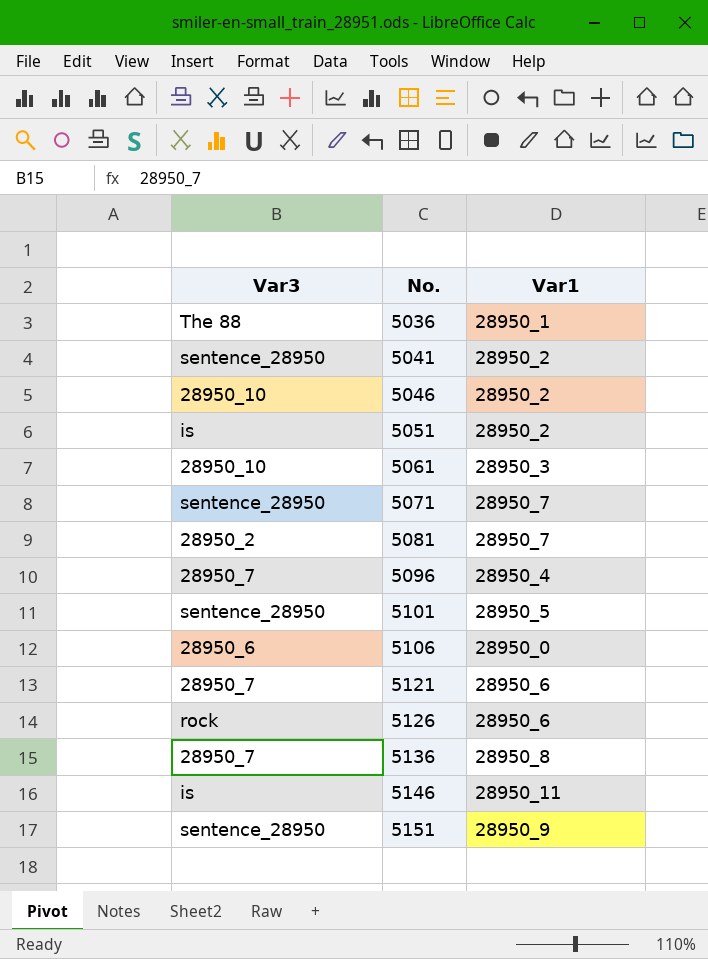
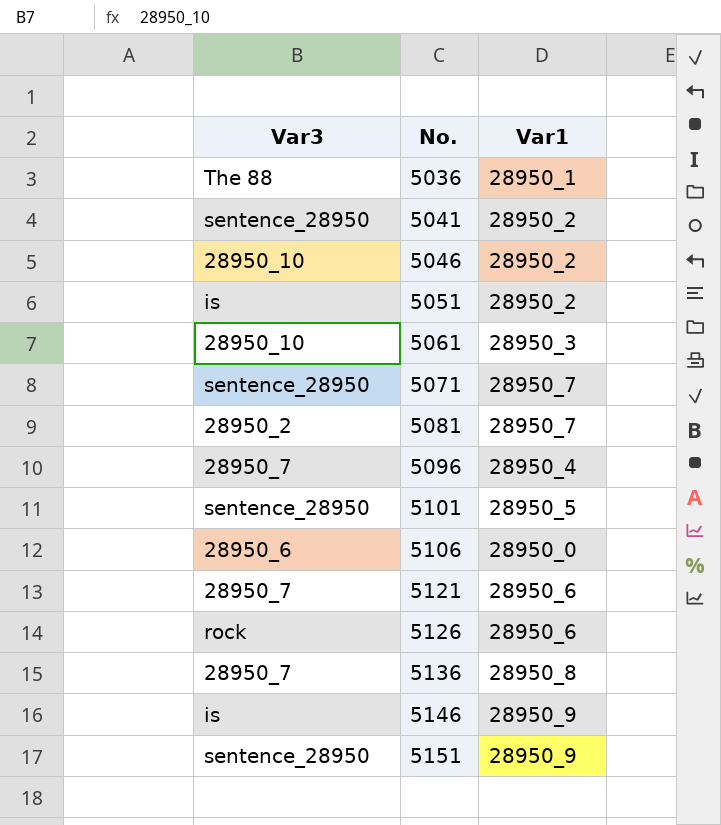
5146 | Var1: 28950_11 -> 28950_9

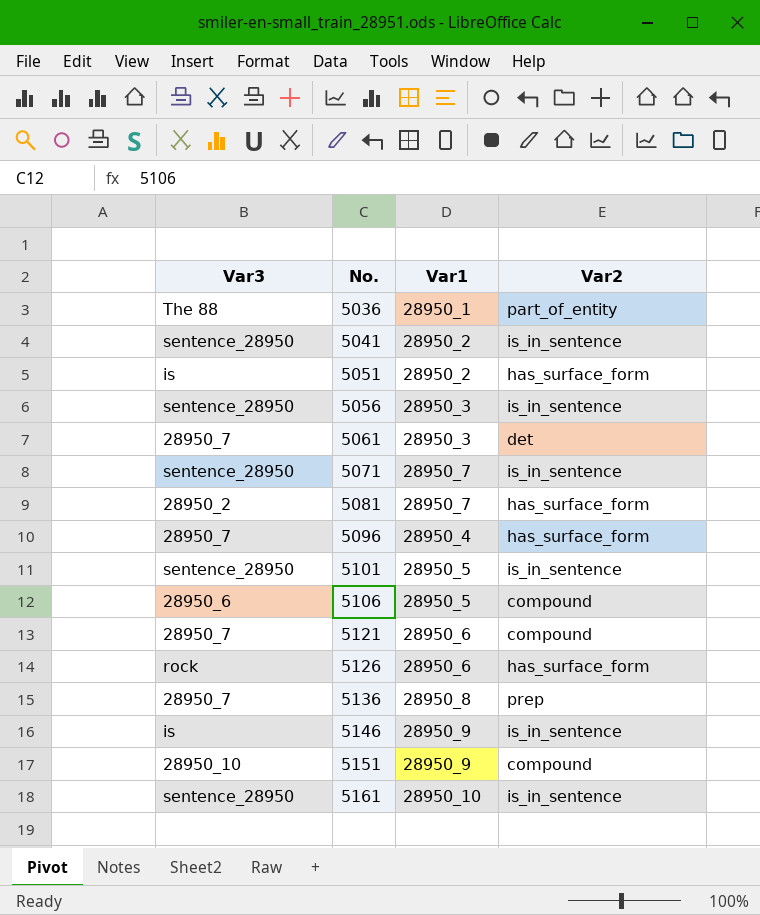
column Var2 | position: none -> 4
row 5046: 28950_10 | 28950_2 -> none
row 5056: none -> sentence_28950 | 28950_3 | is_in_sentence
5061 | Var3: 28950_10 -> 28950_7
5106 | Var1: 28950_0 -> 28950_5
5151 | Var3: sentence_28950 -> 28950_10
row 5161: none -> sentence_28950 | 28950_10 | is_in_sentence

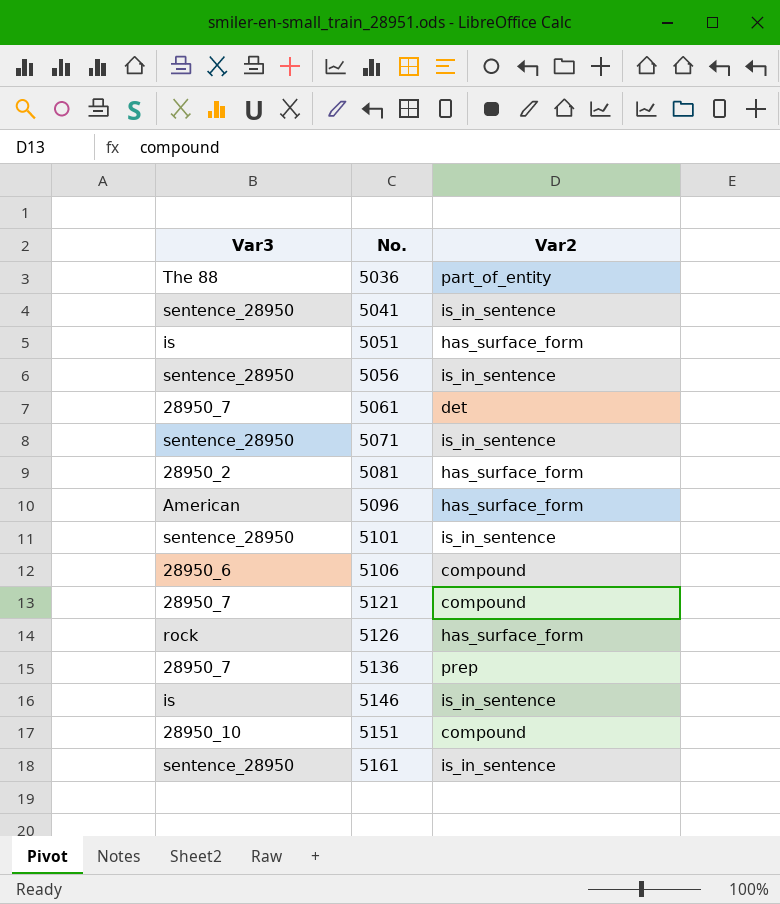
column Var1 | position: 3 -> none
5096 | Var3: 28950_7 -> American

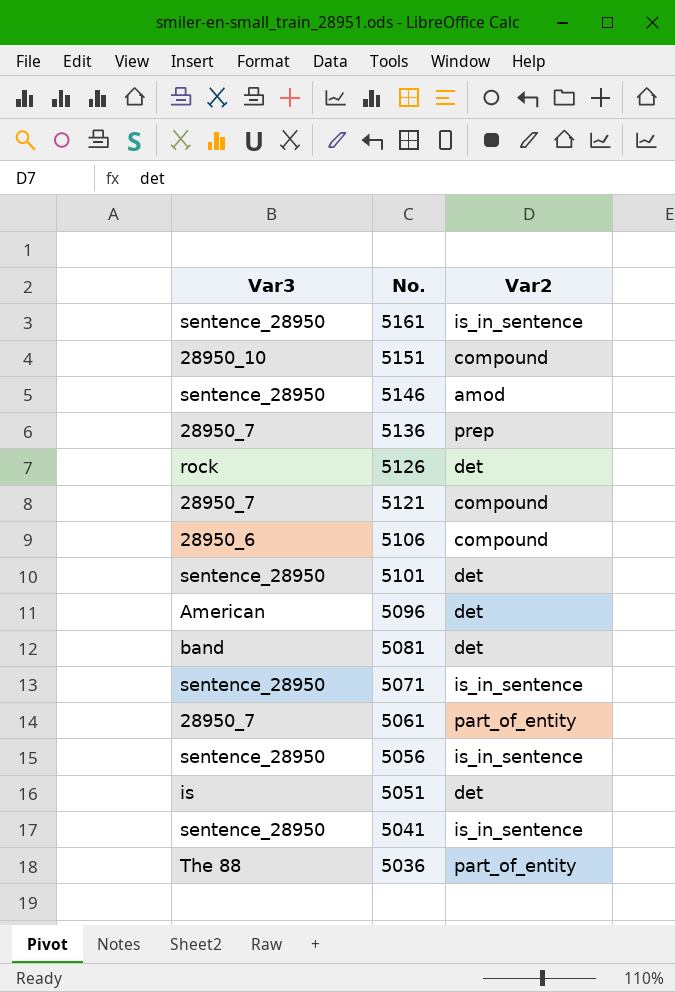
row order: No. ascending -> No. descending
5146 | Var3: is -> sentence_28950
5146 | Var2: is_in_sentence -> amod
5126 | Var2: has_surface_form -> det
5101 | Var2: is_in_sentence -> det
5096 | Var2: has_surface_form -> det
5081 | Var3: 28950_2 -> band
5081 | Var2: has_surface_form -> det
5061 | Var2: det -> part_of_entity
5051 | Var2: has_surface_form -> det

